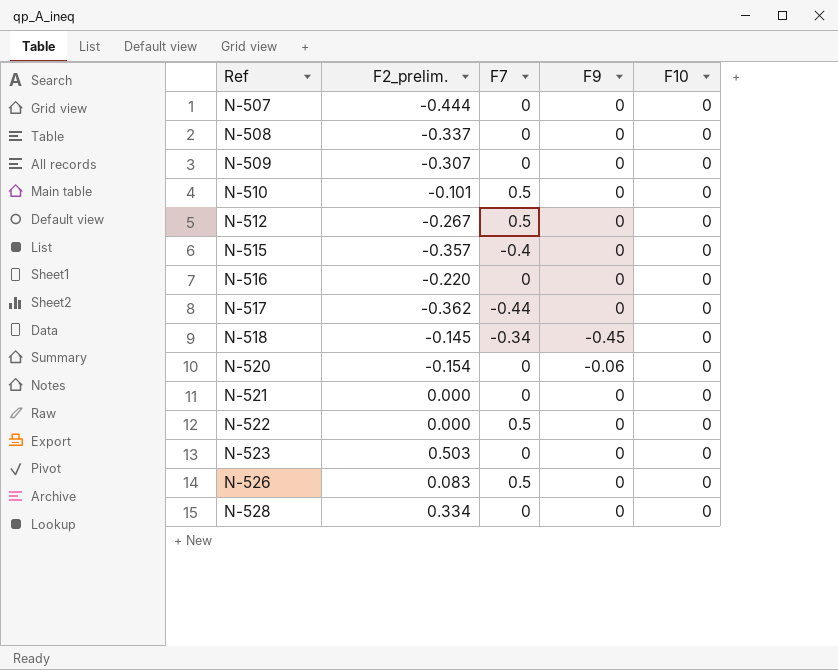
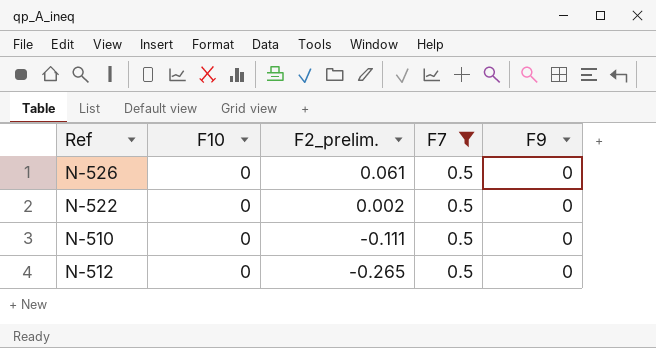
filter: none -> F7 = 0.5
row order: Ref ascending -> F2_prelim. descending
column F10 | position: 5 -> 2
N-526 | F2_prelim.: 0.083 -> 0.061
N-522 | F2_prelim.: 0.000 -> 0.002
N-510 | F2_prelim.: -0.101 -> -0.111
N-512 | F2_prelim.: -0.267 -> -0.265

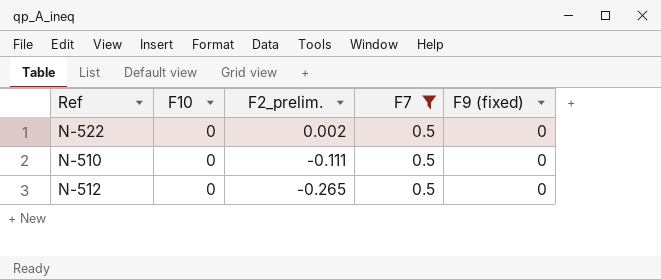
column name: F9 -> F9 (fixed)
row N-526: 0 | 0.061 | 0.5 | 0 -> none

